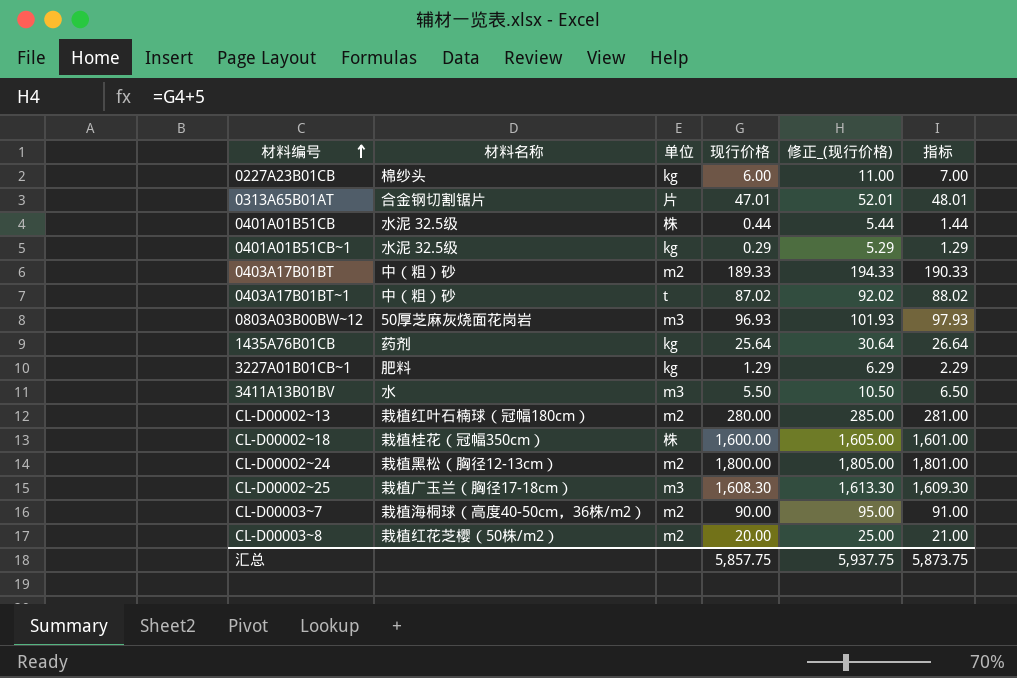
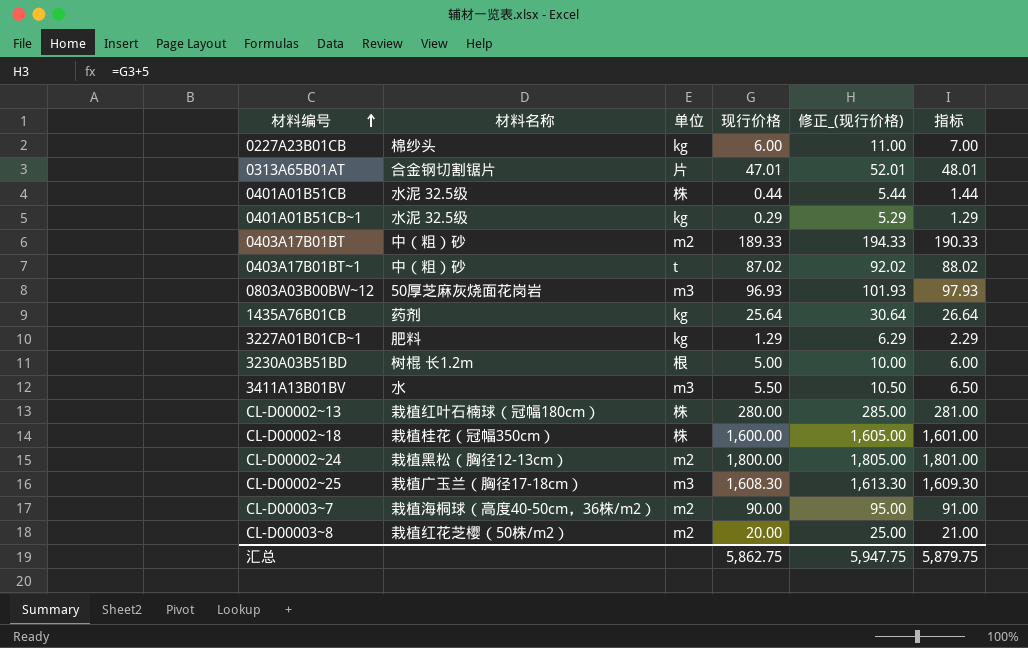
row 3230A03B51BD: none -> 树棍 长1.2m | 根 | 5.00 | 10.00 | 6.00
CL-D00002~13 | 单位: m2 -> 株
汇总 | 现行价格: 5,857.75 -> 5,862.75
汇总 | 修正_(现行价格): 5,937.75 -> 5,947.75
汇总 | 指标: 5,873.75 -> 5,879.75

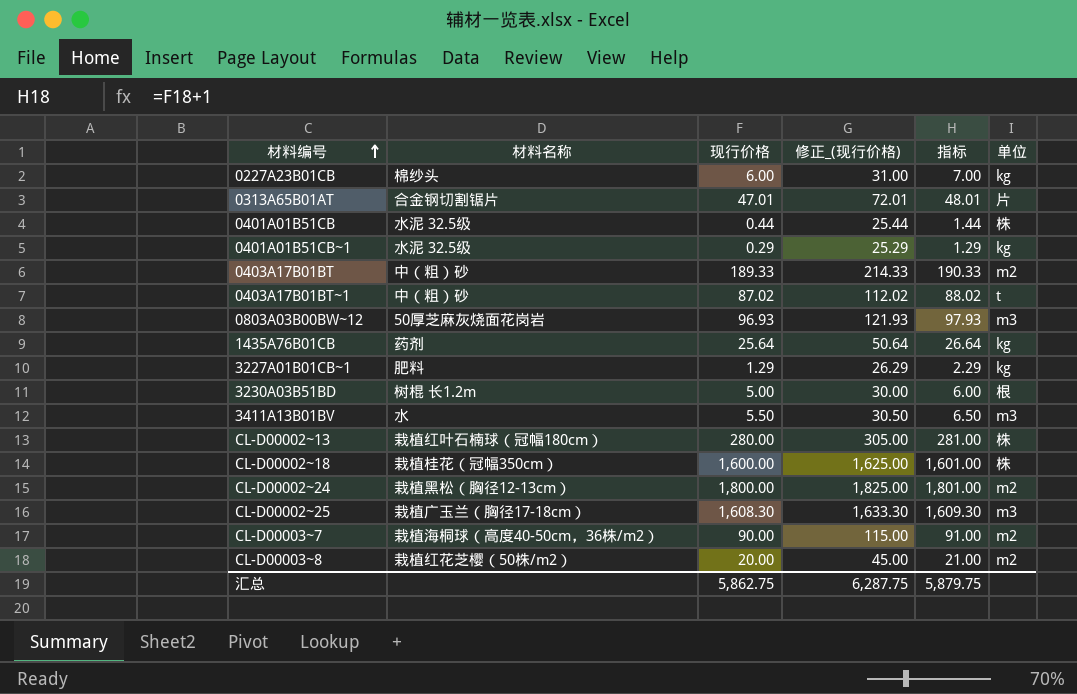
column 修正_(现行价格) | formula: [现行价格] + 5 -> [现行价格] + 25
column 单位 | position: 3 -> 6
汇总 | 修正_(现行价格): 5,947.75 -> 6,287.75

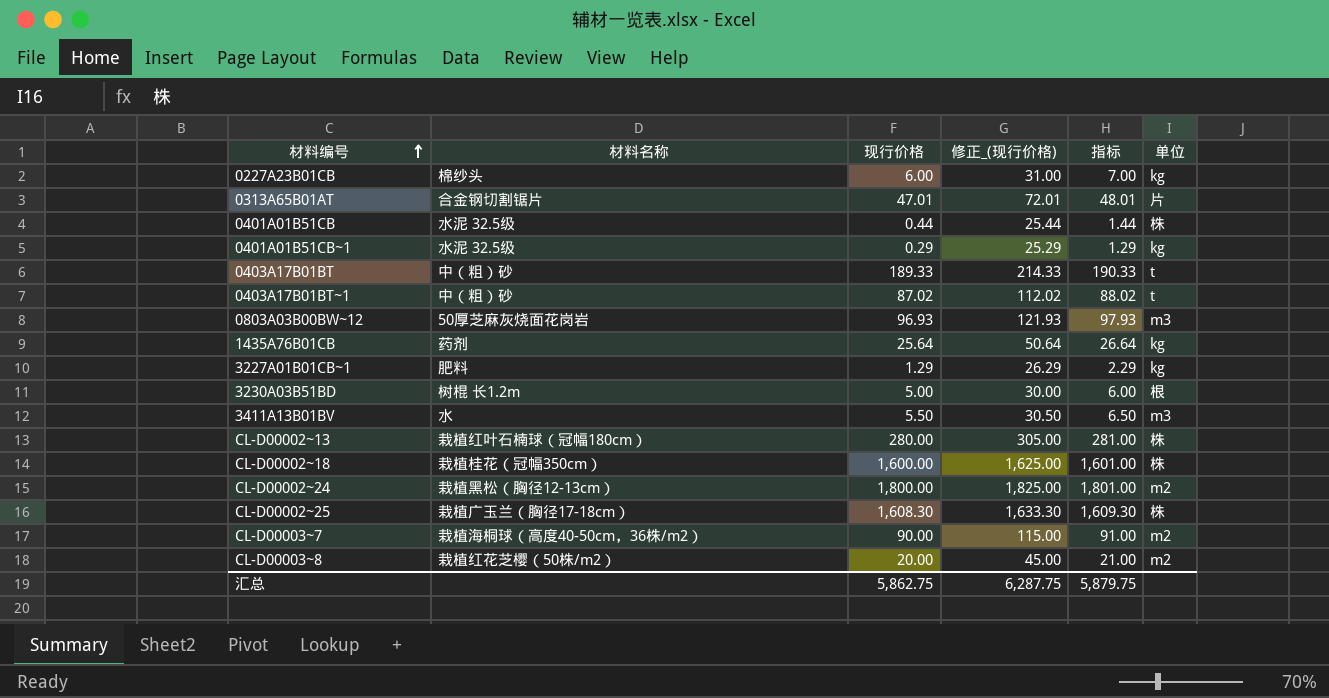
0403A17B01BT | 单位: m2 -> t
CL-D00002~25 | 单位: m3 -> 株

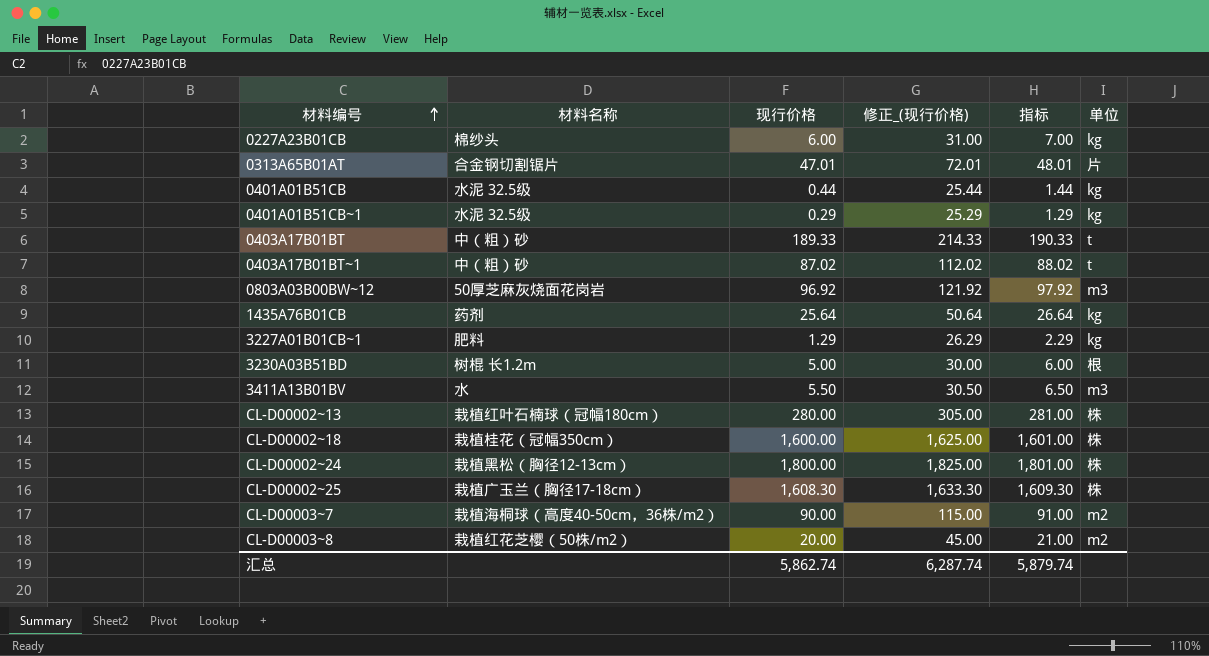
0401A01B51CB | 单位: 株 -> kg
0803A03B00BW~12 | 现行价格: 96.93 -> 96.92
0803A03B00BW~12 | 修正_(现行价格): 121.93 -> 121.92
0803A03B00BW~12 | 指标: 97.93 -> 97.92
CL-D00002~24 | 单位: m2 -> 株
汇总 | 现行价格: 5,862.75 -> 5,862.74
汇总 | 修正_(现行价格): 6,287.75 -> 6,287.74
汇总 | 指标: 5,879.75 -> 5,879.74

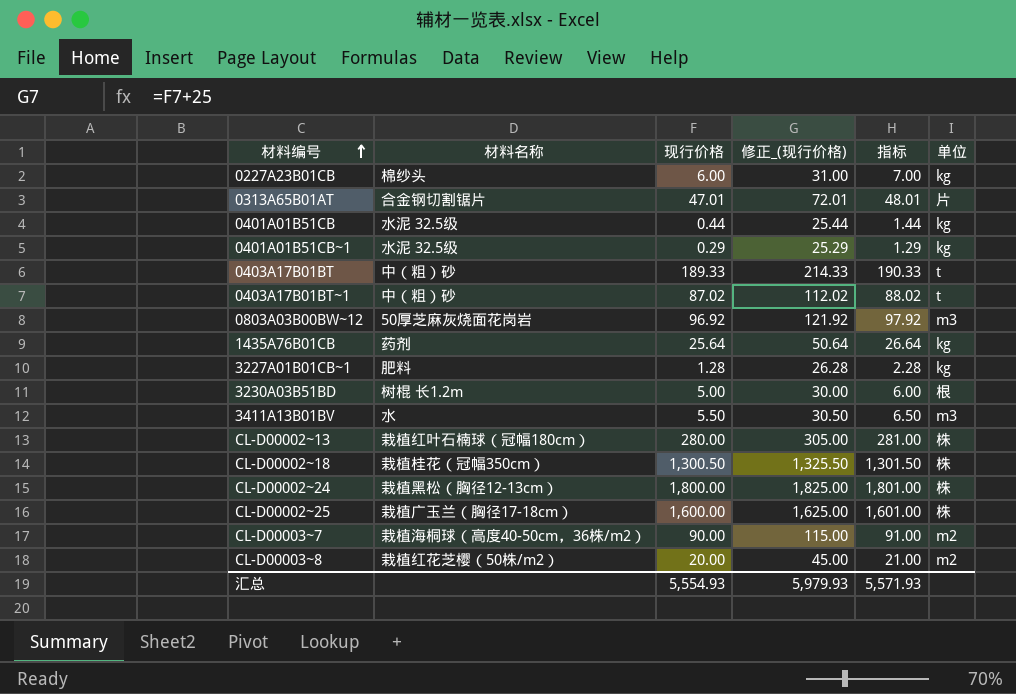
3227A01B01CB~1 | 现行价格: 1.29 -> 1.28
3227A01B01CB~1 | 修正_(现行价格): 26.29 -> 26.28
3227A01B01CB~1 | 指标: 2.29 -> 2.28
CL-D00002~18 | 现行价格: 1,600.00 -> 1,300.50
CL-D00002~18 | 修正_(现行价格): 1,625.00 -> 1,325.50
CL-D00002~18 | 指标: 1,601.00 -> 1,301.50
CL-D00002~25 | 现行价格: 1,608.30 -> 1,600.00
CL-D00002~25 | 修正_(现行价格): 1,633.30 -> 1,625.00
CL-D00002~25 | 指标: 1,609.30 -> 1,601.00
汇总 | 现行价格: 5,862.74 -> 5,554.93
汇总 | 修正_(现行价格): 6,287.74 -> 5,979.93
汇总 | 指标: 5,879.74 -> 5,571.93

